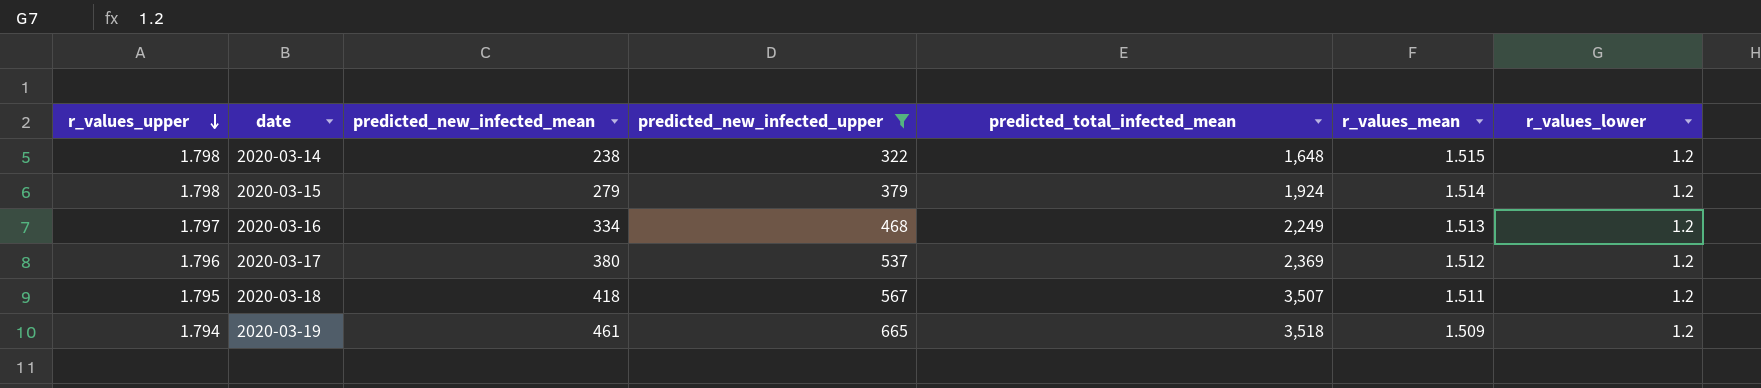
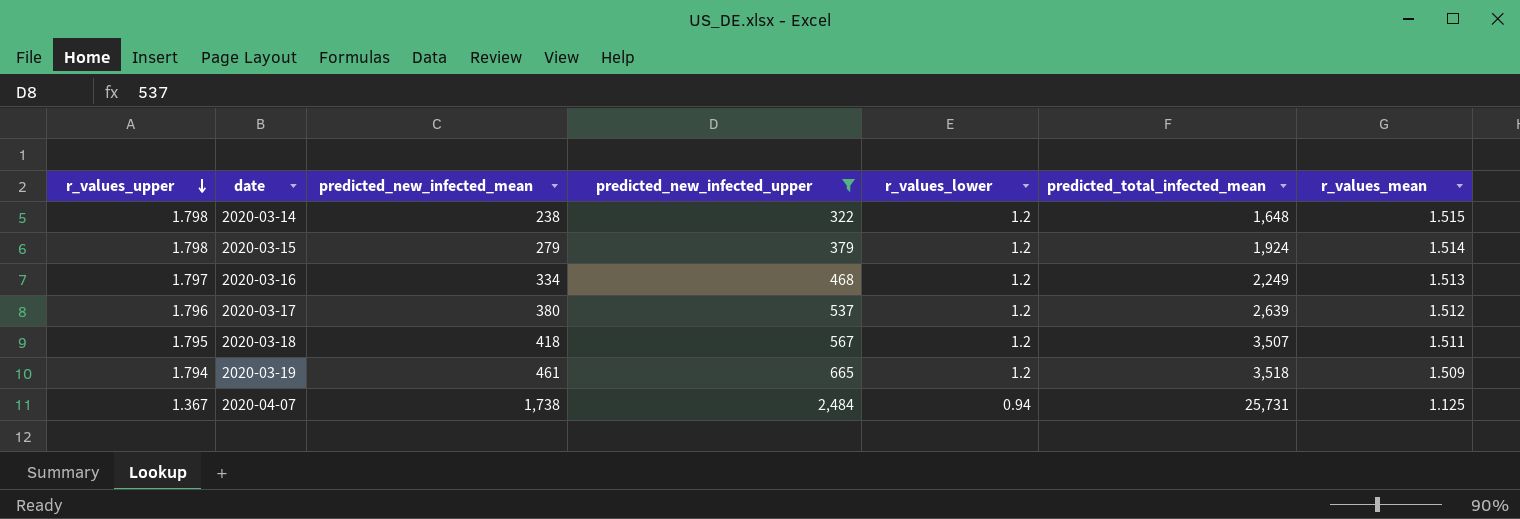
column r_values_lower | position: 7 -> 5
2020-03-17 | predicted_total_infected_mean: 2,369 -> 2,639
row 2020-04-07: none -> 1.367 | 1,738 | 2,484 | 0.94 | 25,731 | 1.125

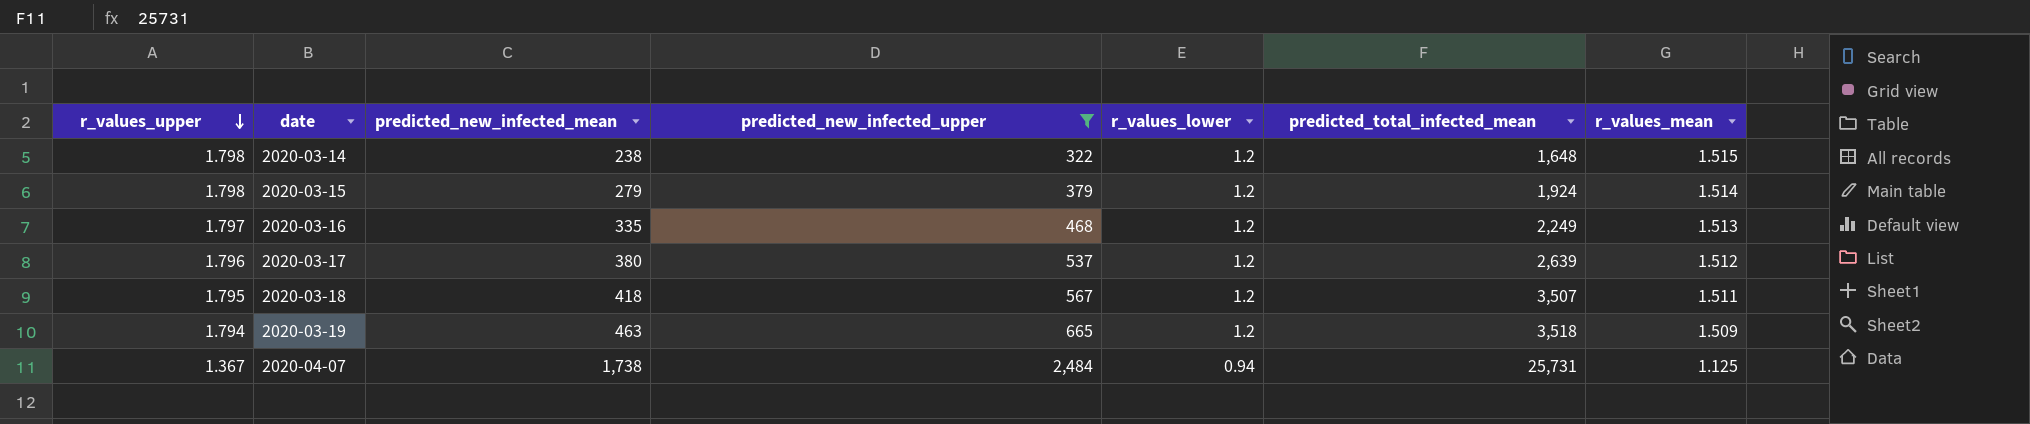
2020-03-16 | predicted_new_infected_mean: 334 -> 335
2020-03-19 | predicted_new_infected_mean: 461 -> 463

